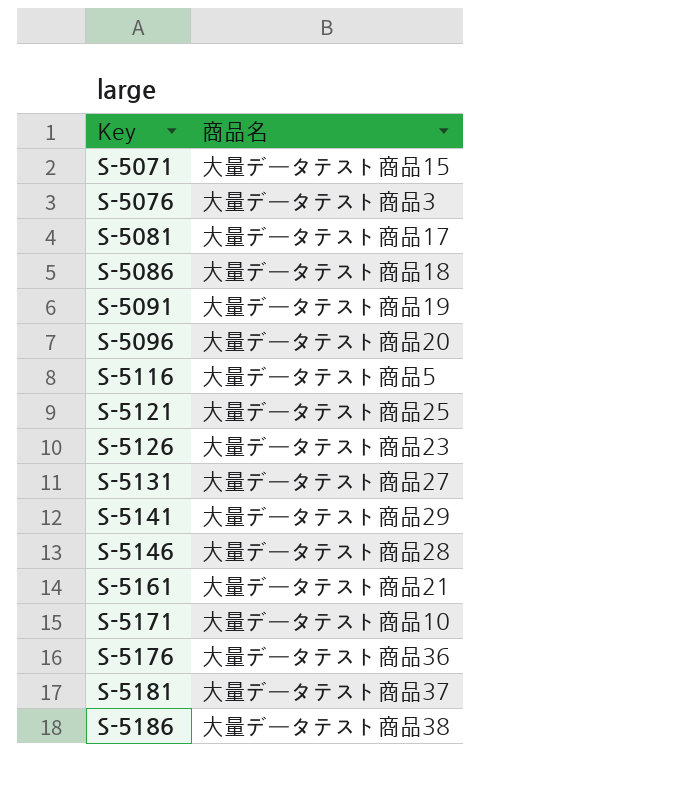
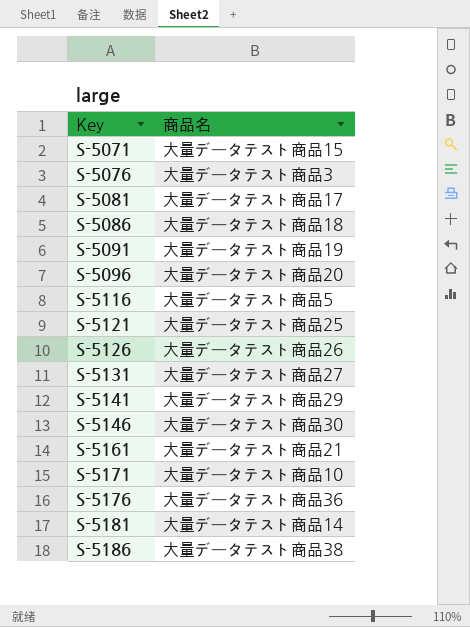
S-5126 | 商品名: 大量データテスト商品23 -> 大量データテスト商品26
S-5146 | 商品名: 大量データテスト商品28 -> 大量データテスト商品30
S-5181 | 商品名: 大量データテスト商品37 -> 大量データテスト商品14

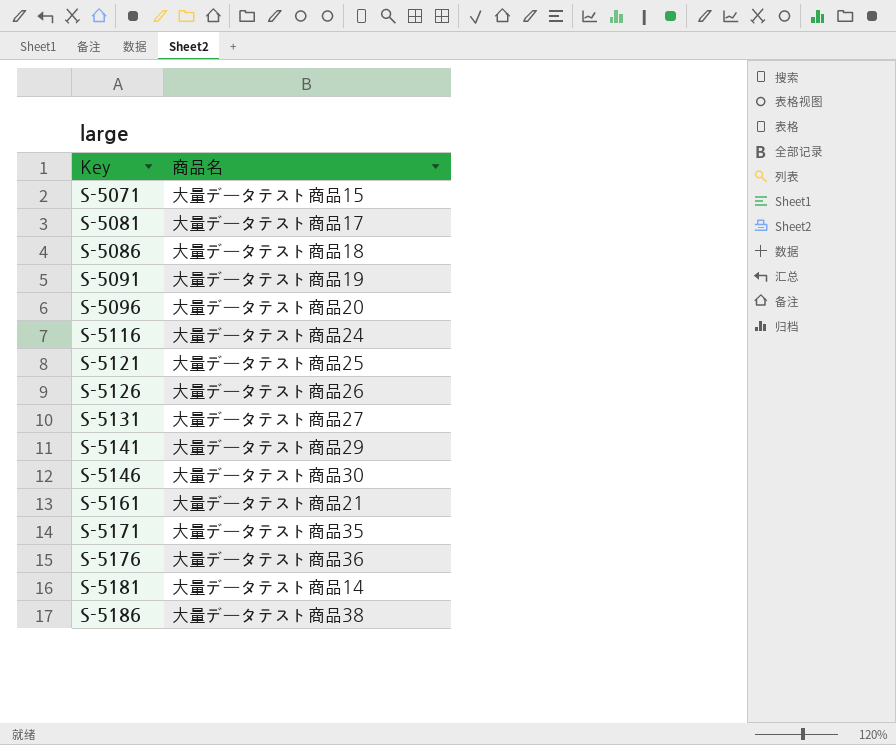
row S-5076: 大量データテスト商品3 -> none
S-5116 | 商品名: 大量データテスト商品5 -> 大量データテスト商品24
S-5171 | 商品名: 大量データテスト商品10 -> 大量データテスト商品35

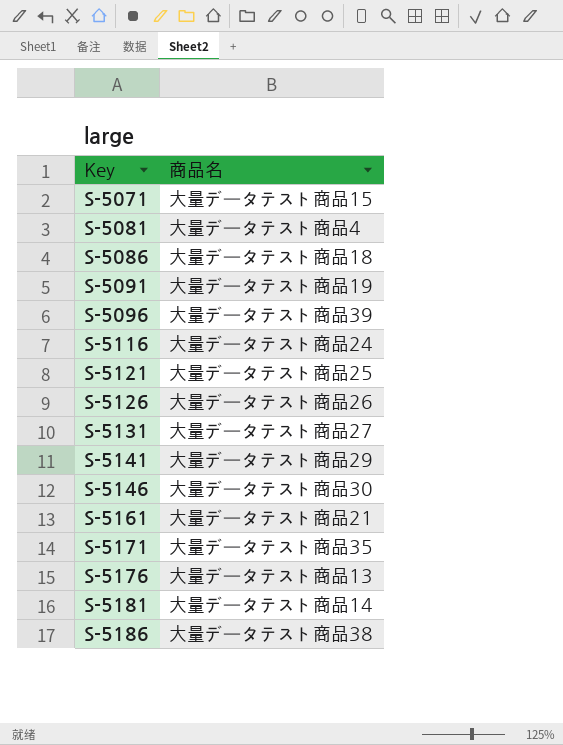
S-5081 | 商品名: 大量データテスト商品17 -> 大量データテスト商品4
S-5096 | 商品名: 大量データテスト商品20 -> 大量データテスト商品39
S-5176 | 商品名: 大量データテスト商品36 -> 大量データテスト商品13

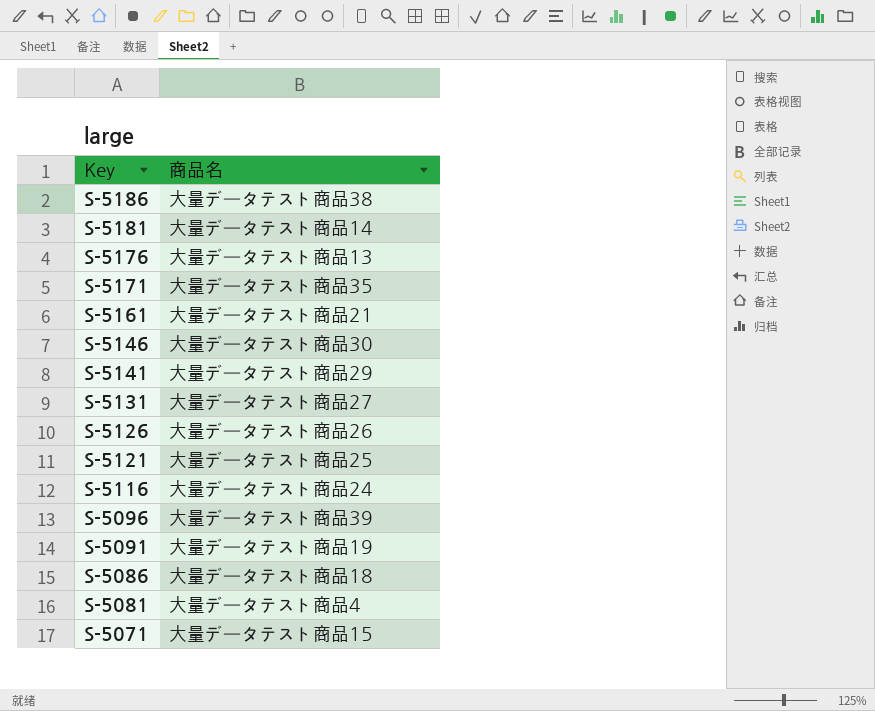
row order: Key ascending -> Key descending

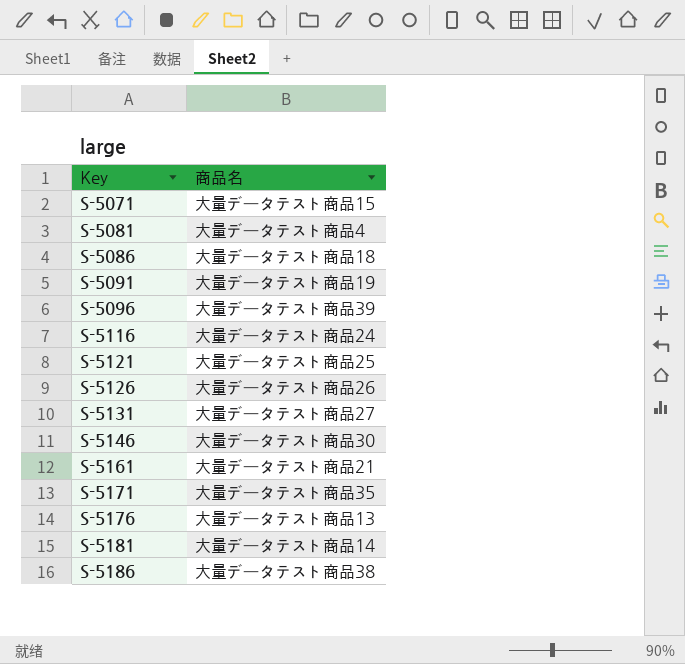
row order: Key descending -> Key ascending
row S-5141: 大量データテスト商品29 -> none

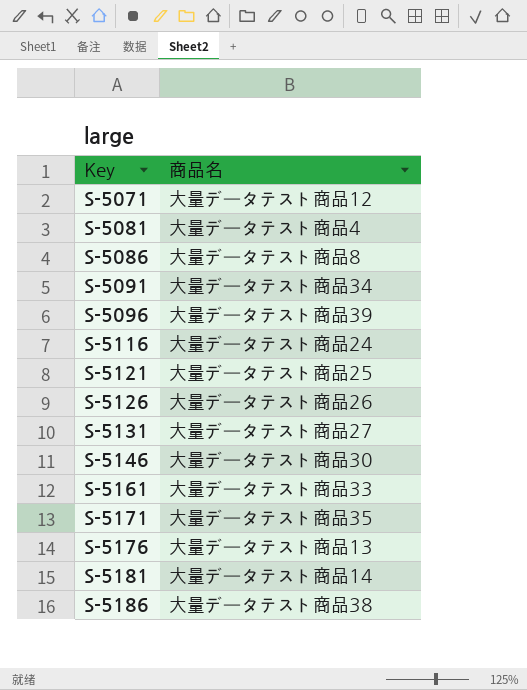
S-5071 | 商品名: 大量データテスト商品15 -> 大量データテスト商品12
S-5086 | 商品名: 大量データテスト商品18 -> 大量データテスト商品8
S-5091 | 商品名: 大量データテスト商品19 -> 大量データテスト商品34
S-5161 | 商品名: 大量データテスト商品21 -> 大量データテスト商品33

